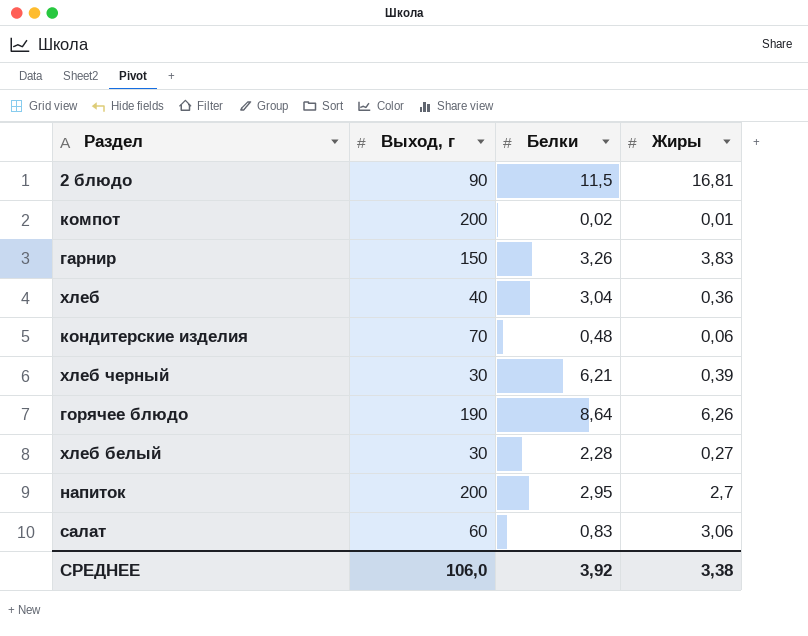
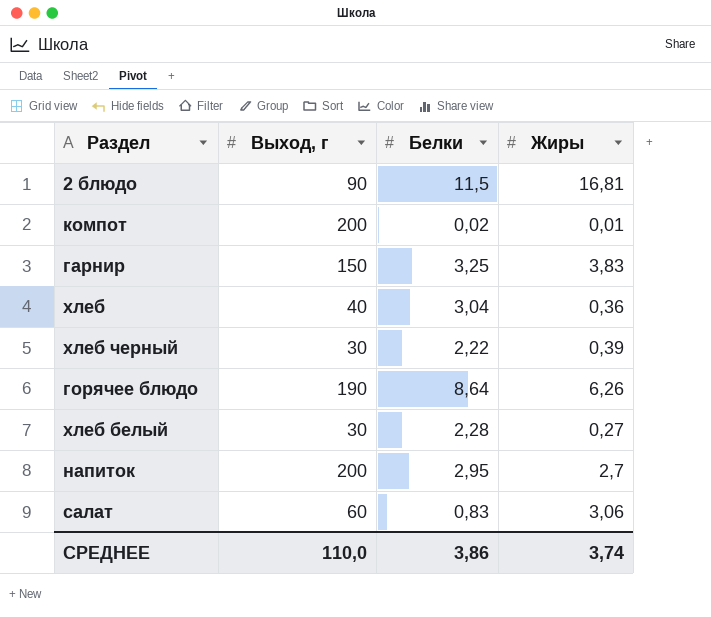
row кондитерские изделия: 70 | 0,48 | 0,06 -> none
гарнир | Белки: 3,26 -> 3,25
хлеб черный | Белки: 6,21 -> 2,22
СРЕДНЕЕ | Выход, г: 106,0 -> 110,0
СРЕДНЕЕ | Белки: 3,92 -> 3,86
СРЕДНЕЕ | Жиры: 3,38 -> 3,74

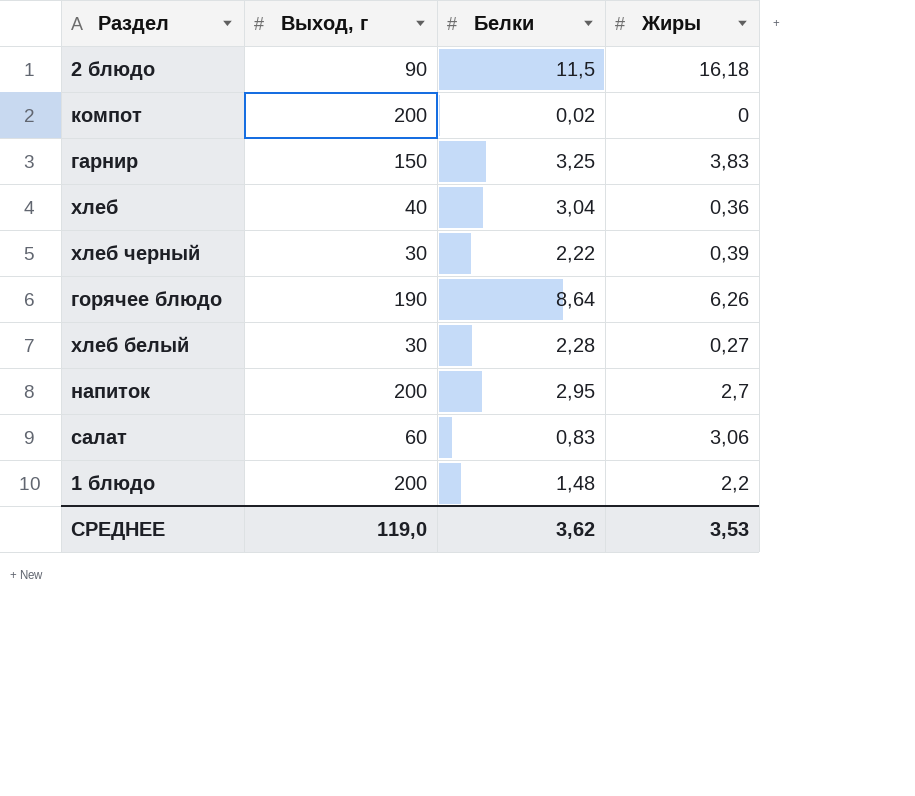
2 блюдо | Жиры: 16,81 -> 16,18
компот | Жиры: 0,01 -> 0
row 1 блюдо: none -> 200 | 1,48 | 2,2
СРЕДНЕЕ | Выход, г: 110,0 -> 119,0
СРЕДНЕЕ | Белки: 3,86 -> 3,62
СРЕДНЕЕ | Жиры: 3,74 -> 3,53

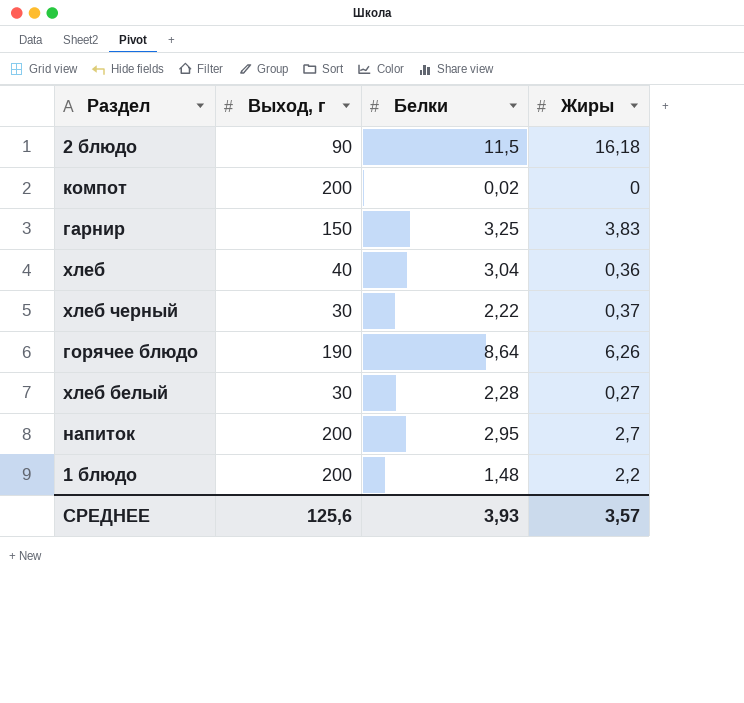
row салат: 60 | 0,83 | 3,06 -> none
хлеб черный | Жиры: 0,39 -> 0,37
СРЕДНЕЕ | Выход, г: 119,0 -> 125,6
СРЕДНЕЕ | Белки: 3,62 -> 3,93
СРЕДНЕЕ | Жиры: 3,53 -> 3,57

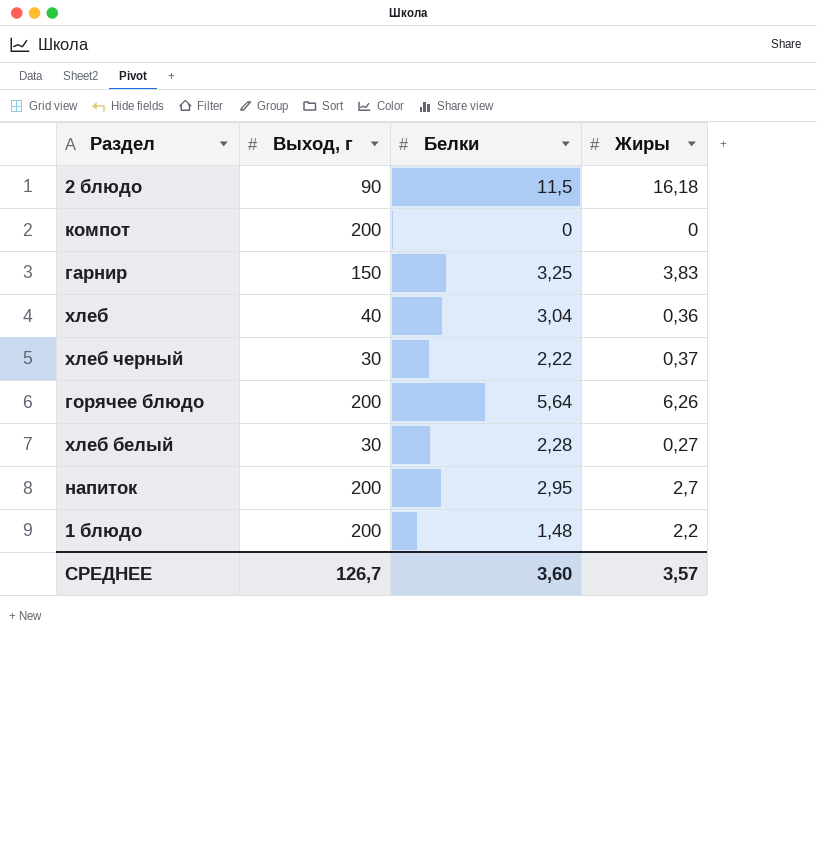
компот | Белки: 0,02 -> 0
горячее блюдо | Выход, г: 190 -> 200
горячее блюдо | Белки: 8,64 -> 5,64
СРЕДНЕЕ | Выход, г: 125,6 -> 126,7
СРЕДНЕЕ | Белки: 3,93 -> 3,60

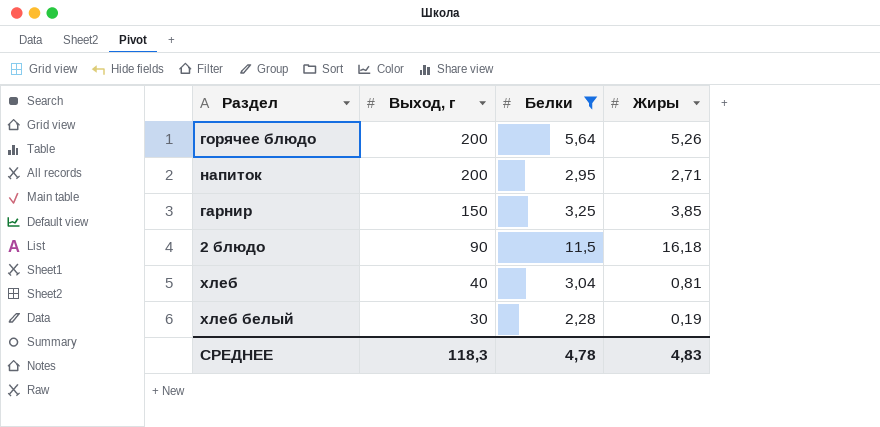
filter: none -> Белки >= 2,28
row order: none -> Выход, г descending
горячее блюдо | Жиры: 6,26 -> 5,26
напиток | Жиры: 2,7 -> 2,71
гарнир | Жиры: 3,83 -> 3,85
хлеб | Жиры: 0,36 -> 0,81
хлеб белый | Жиры: 0,27 -> 0,19
СРЕДНЕЕ | Выход, г: 126,7 -> 118,3
СРЕДНЕЕ | Белки: 3,60 -> 4,78
СРЕДНЕЕ | Жиры: 3,57 -> 4,83

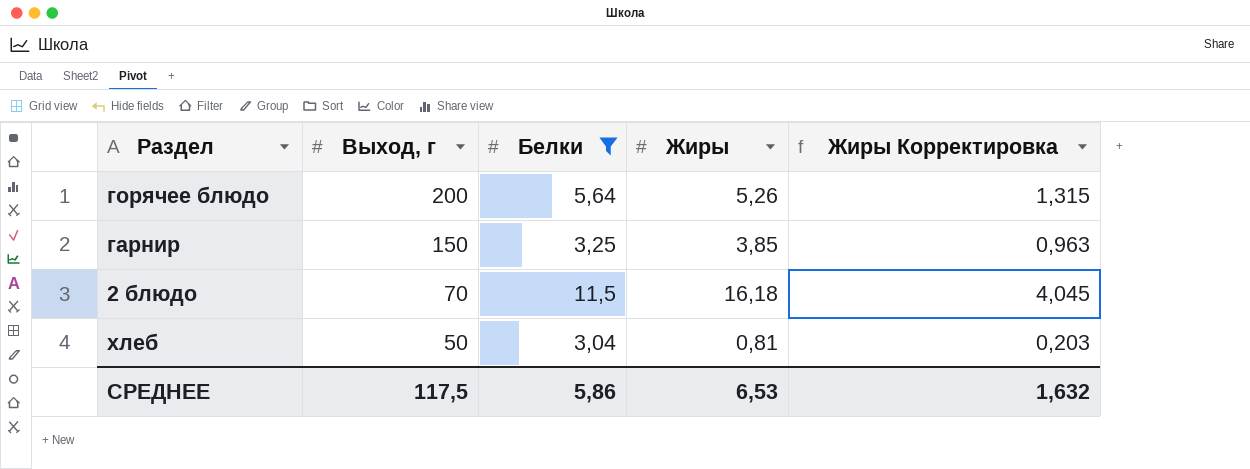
column Жиры Корректировка | formula: none -> [Жиры] * 0,25
row напиток: 200 | 2,95 | 2,71 -> none
row хлеб белый: 30 | 2,28 | 0,19 -> none
2 блюдо | Выход, г: 90 -> 70
хлеб | Выход, г: 40 -> 50
СРЕДНЕЕ | Выход, г: 118,3 -> 117,5
СРЕДНЕЕ | Белки: 4,78 -> 5,86
СРЕДНЕЕ | Жиры: 4,83 -> 6,53

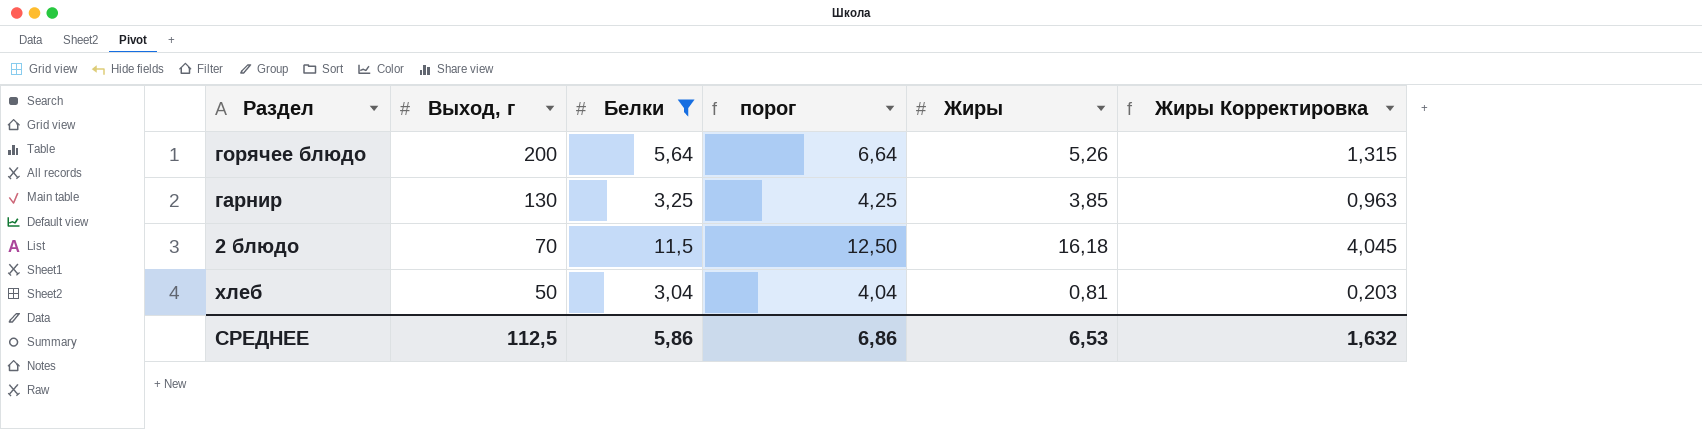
column порог | formula: none -> [Белки] + 1
гарнир | Выход, г: 150 -> 130
СРЕДНЕЕ | Выход, г: 117,5 -> 112,5

